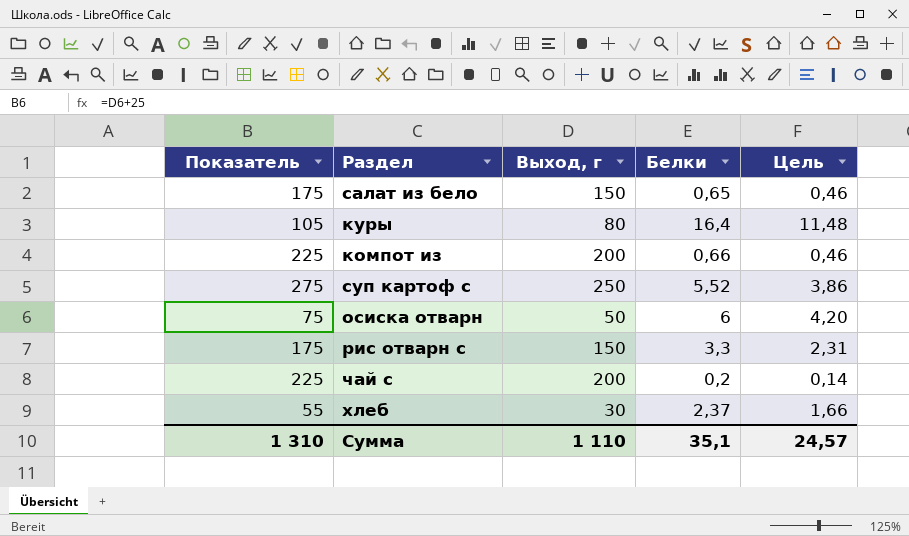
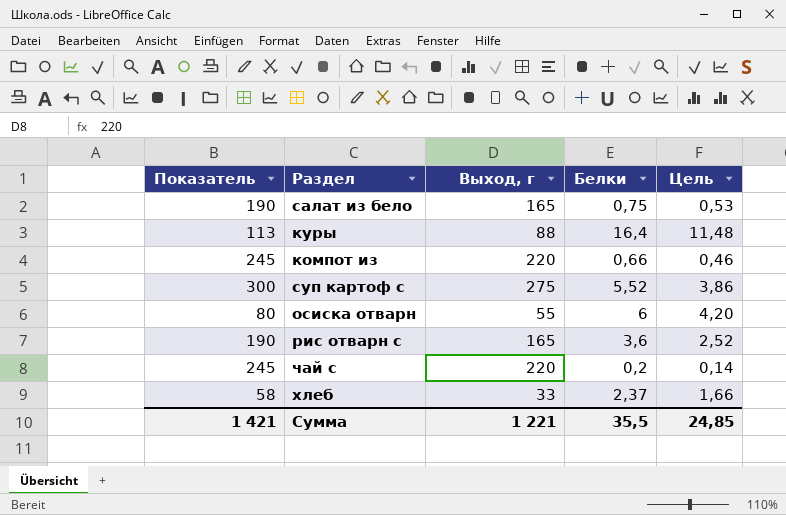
салат из бело | Показатель: 175 -> 190
салат из бело | Выход, г: 150 -> 165
салат из бело | Белки: 0,65 -> 0,75
салат из бело | Цель: 0,46 -> 0,53
куры | Показатель: 105 -> 113
куры | Выход, г: 80 -> 88
компот из | Показатель: 225 -> 245
компот из | Выход, г: 200 -> 220
суп картоф с | Показатель: 275 -> 300
суп картоф с | Выход, г: 250 -> 275
осиска отварн | Показатель: 75 -> 80
осиска отварн | Выход, г: 50 -> 55
рис отварн с | Показатель: 175 -> 190
рис отварн с | Выход, г: 150 -> 165
рис отварн с | Белки: 3,3 -> 3,6
рис отварн с | Цель: 2,31 -> 2,52
чай с | Показатель: 225 -> 245
чай с | Выход, г: 200 -> 220
хлеб | Показатель: 55 -> 58
хлеб | Выход, г: 30 -> 33
Сумма | Показатель: 1 310 -> 1 421
Сумма | Выход, г: 1 110 -> 1 221
Сумма | Белки: 35,1 -> 35,5
Сумма | Цель: 24,57 -> 24,85

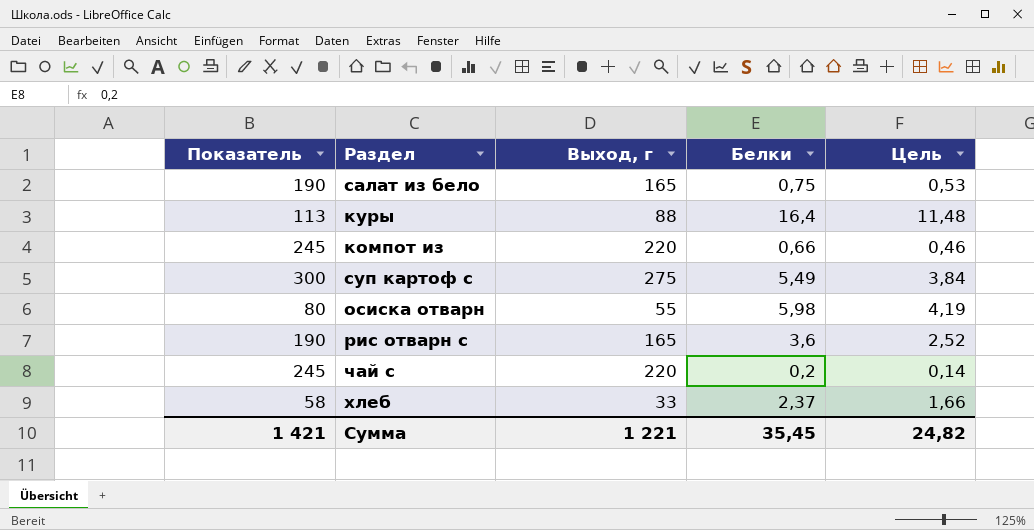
суп картоф с | Белки: 5,52 -> 5,49
суп картоф с | Цель: 3,86 -> 3,84
осиска отварн | Белки: 6 -> 5,98
осиска отварн | Цель: 4,20 -> 4,19
Сумма | Белки: 35,5 -> 35,45
Сумма | Цель: 24,85 -> 24,82

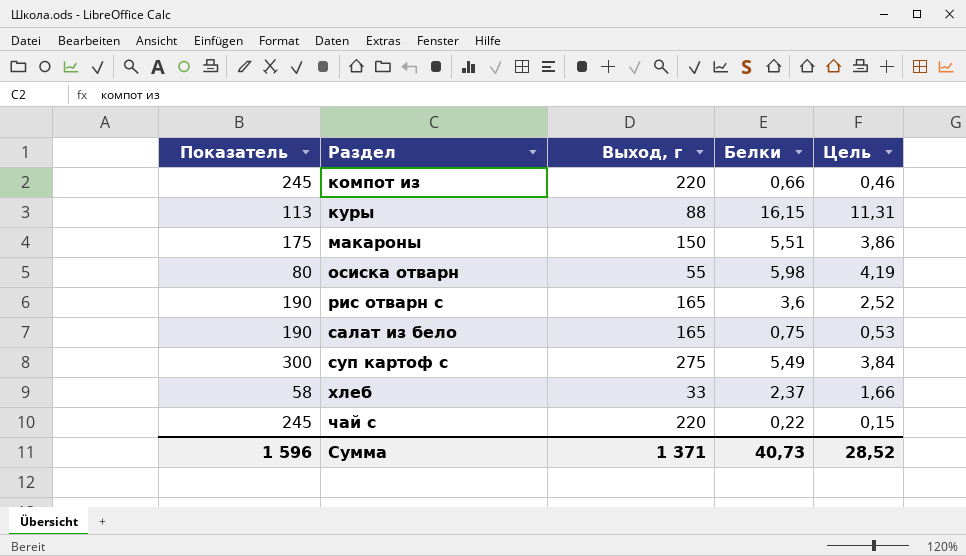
row order: none -> Раздел ascending
куры | Белки: 16,4 -> 16,15
куры | Цель: 11,48 -> 11,31
row макароны: none -> 175 | 150 | 5,51 | 3,86
чай с | Белки: 0,2 -> 0,22
чай с | Цель: 0,14 -> 0,15
Сумма | Показатель: 1 421 -> 1 596
Сумма | Выход, г: 1 221 -> 1 371
Сумма | Белки: 35,45 -> 40,73
Сумма | Цель: 24,82 -> 28,52

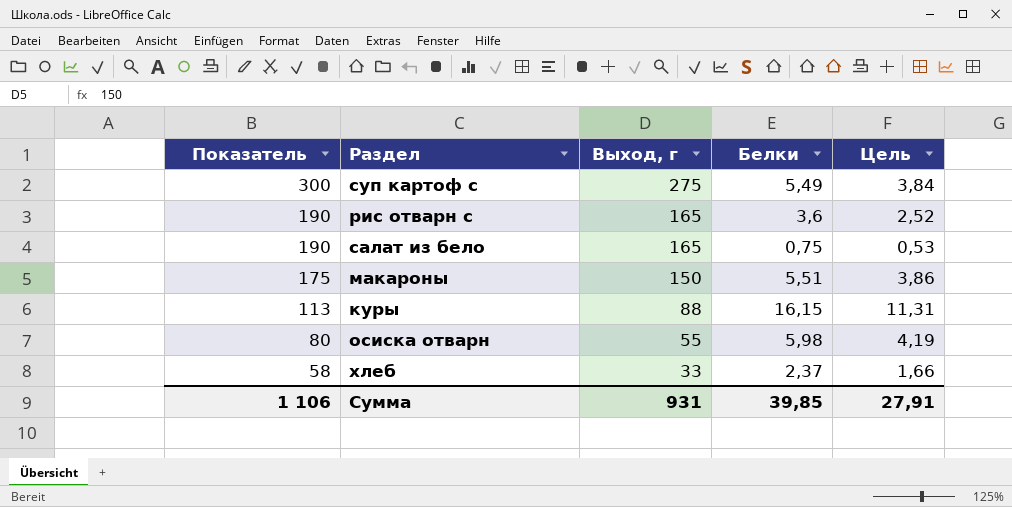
row order: Раздел ascending -> Показатель descending
row компот из: 245 | 220 | 0,66 | 0,46 -> none
row чай с: 245 | 220 | 0,22 | 0,15 -> none
Сумма | Показатель: 1 596 -> 1 106
Сумма | Выход, г: 1 371 -> 931
Сумма | Белки: 40,73 -> 39,85
Сумма | Цель: 28,52 -> 27,91

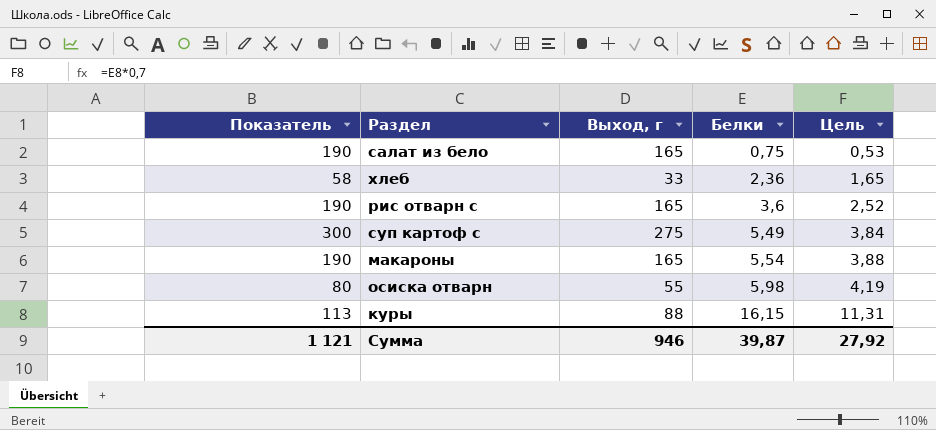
row order: Показатель descending -> Белки ascending
хлеб | Белки: 2,37 -> 2,36
хлеб | Цель: 1,66 -> 1,65
макароны | Показатель: 175 -> 190
макароны | Выход, г: 150 -> 165
макароны | Белки: 5,51 -> 5,54
макароны | Цель: 3,86 -> 3,88
Сумма | Показатель: 1 106 -> 1 121
Сумма | Выход, г: 931 -> 946
Сумма | Белки: 39,85 -> 39,87
Сумма | Цель: 27,91 -> 27,92

